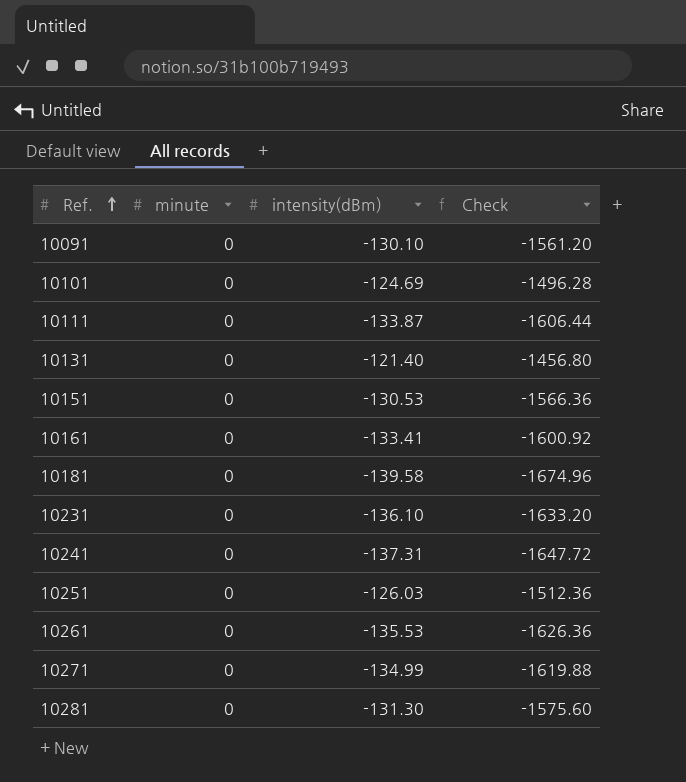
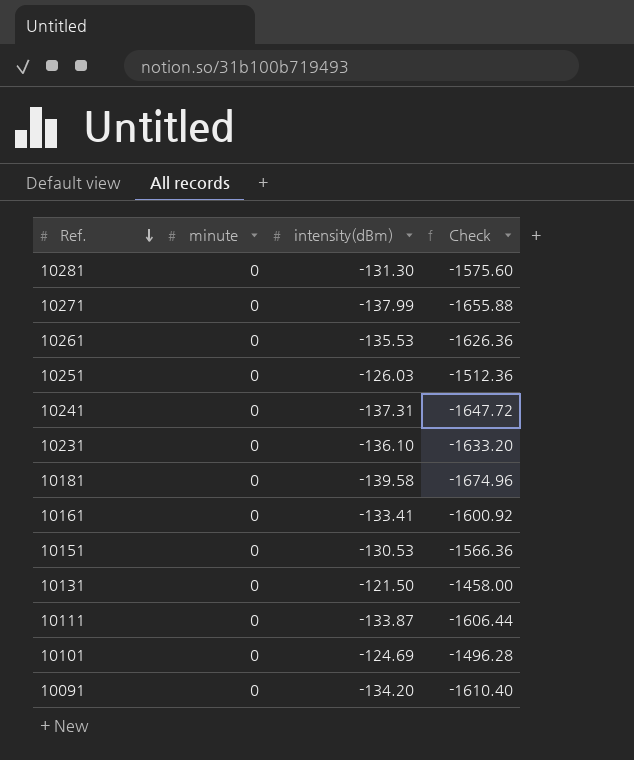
row order: Ref. ascending -> Ref. descending
10271 | intensity(dBm): -134.99 -> -137.99
10271 | Check: -1619.88 -> -1655.88
10131 | intensity(dBm): -121.40 -> -121.50
10131 | Check: -1456.80 -> -1458.00
10091 | intensity(dBm): -130.10 -> -134.20
10091 | Check: -1561.20 -> -1610.40

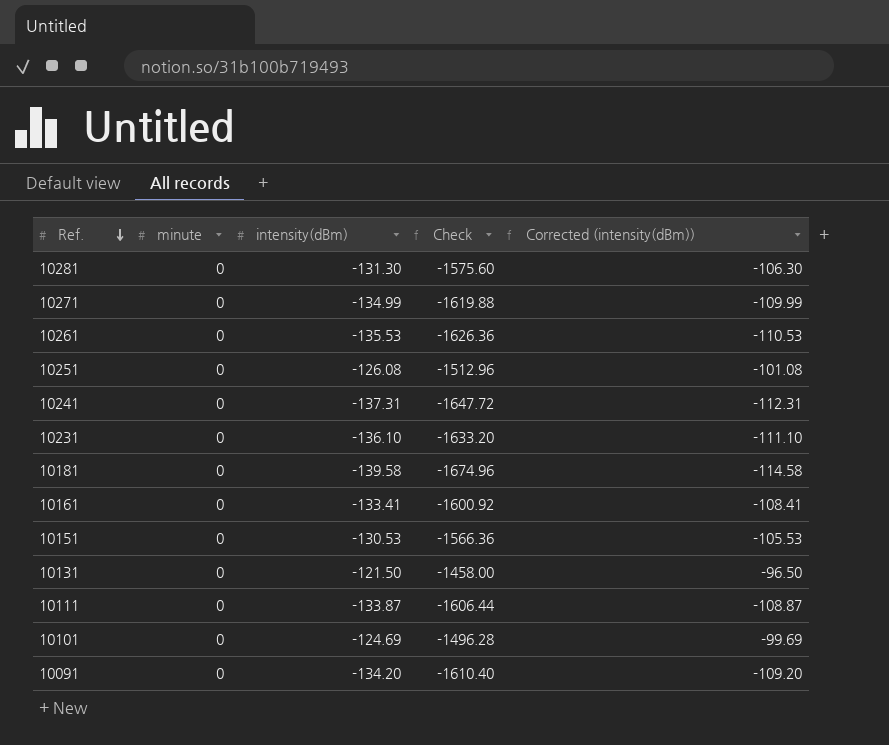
column Corrected (intensity(dBm)) | formula: none -> [intensity(dBm)] + 25
10271 | intensity(dBm): -137.99 -> -134.99
10271 | Check: -1655.88 -> -1619.88
10251 | intensity(dBm): -126.03 -> -126.08
10251 | Check: -1512.36 -> -1512.96

